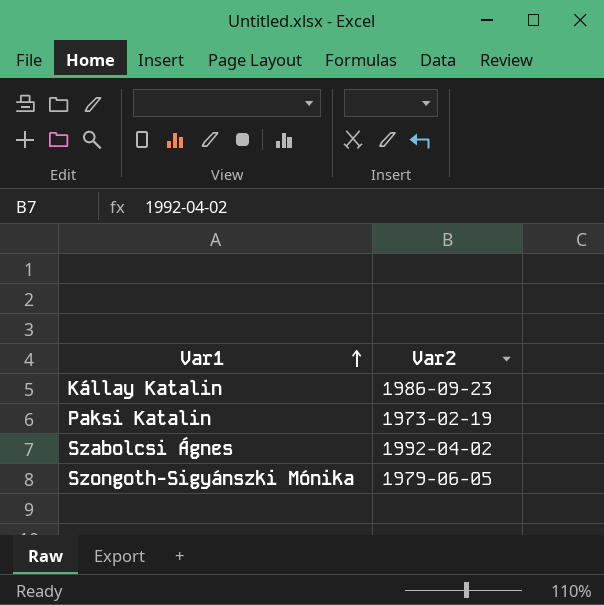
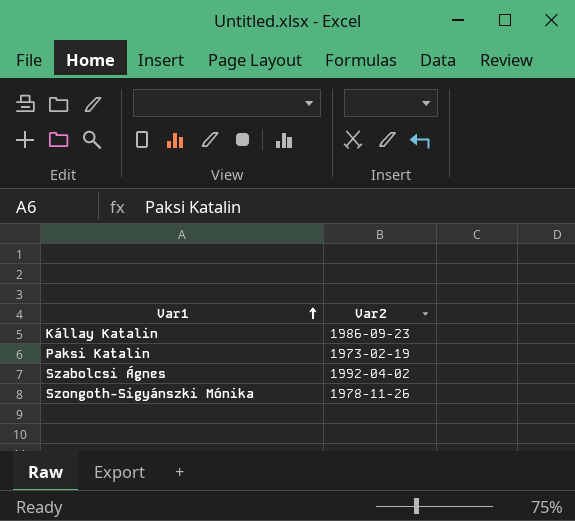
Szongoth-Sigyánszki Mónika | Var2: 1979-06-05 -> 1978-11-26

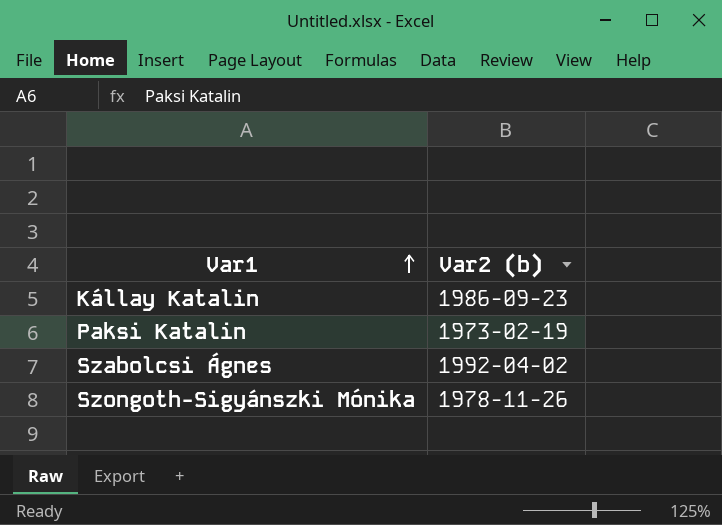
column name: Var2 -> Var2 (b)

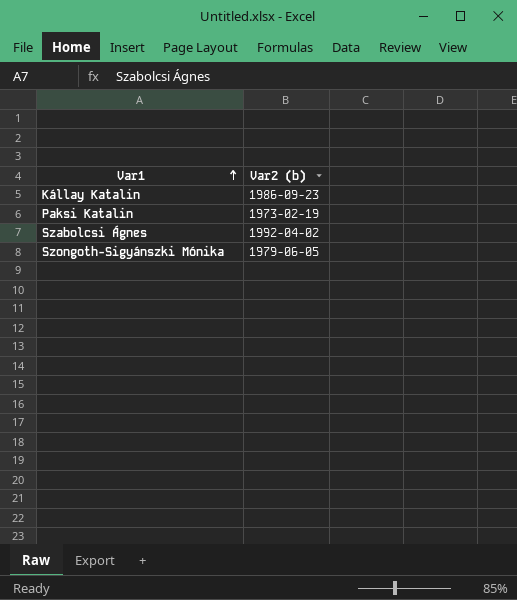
Szongoth-Sigyánszki Mónika | Var2 (b): 1978-11-26 -> 1979-06-05

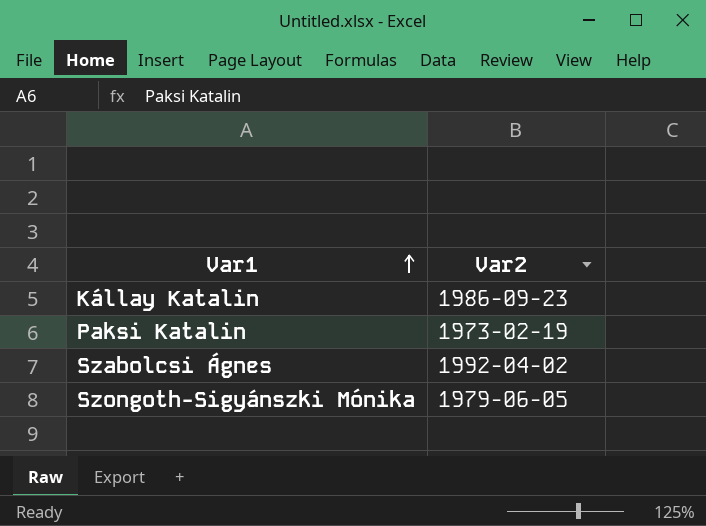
column name: Var2 (b) -> Var2

